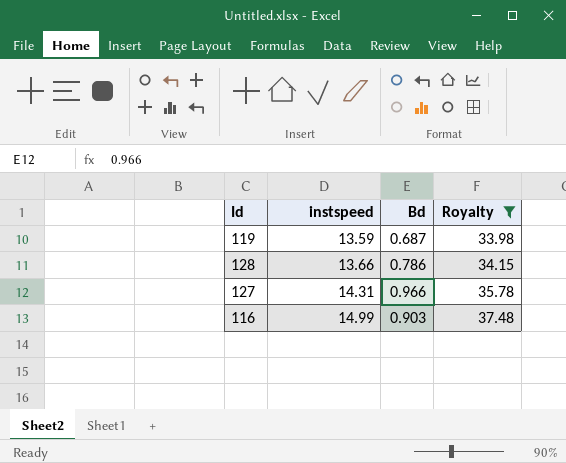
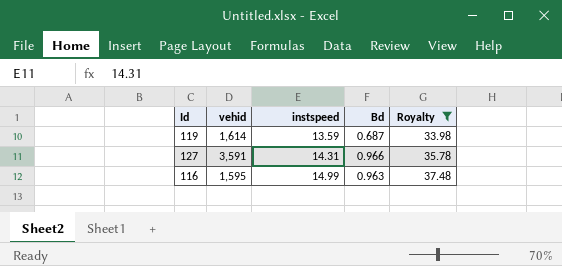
column vehid | position: none -> 2
row 128: 13.66 | 0.786 | 34.15 -> none
116 | Bd: 0.903 -> 0.963

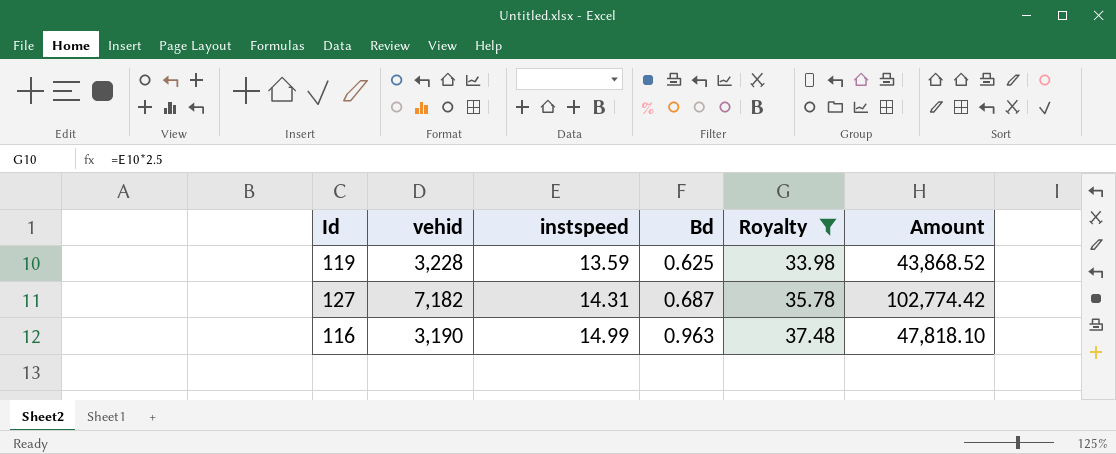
column Amount | formula: none -> [vehid] * [instspeed]
119 | vehid: 1,614 -> 3,228
119 | Bd: 0.687 -> 0.625
127 | vehid: 3,591 -> 7,182
127 | Bd: 0.966 -> 0.687
116 | vehid: 1,595 -> 3,190

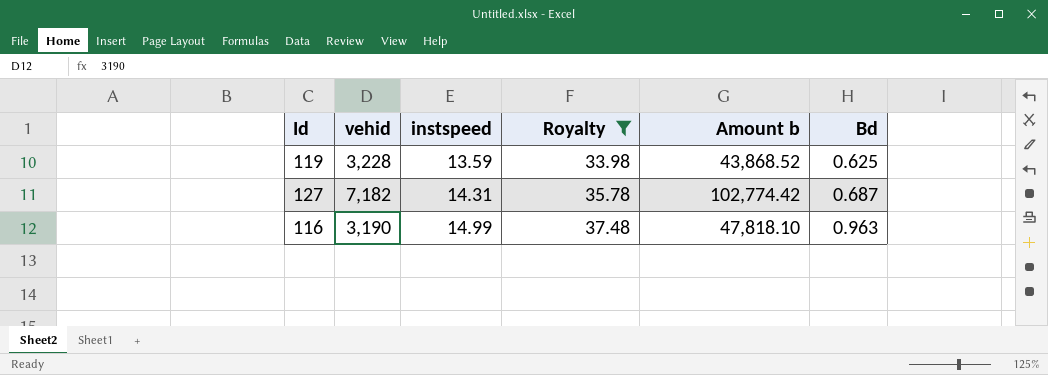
column name: Amount -> Amount b
column Bd | position: 4 -> 6

